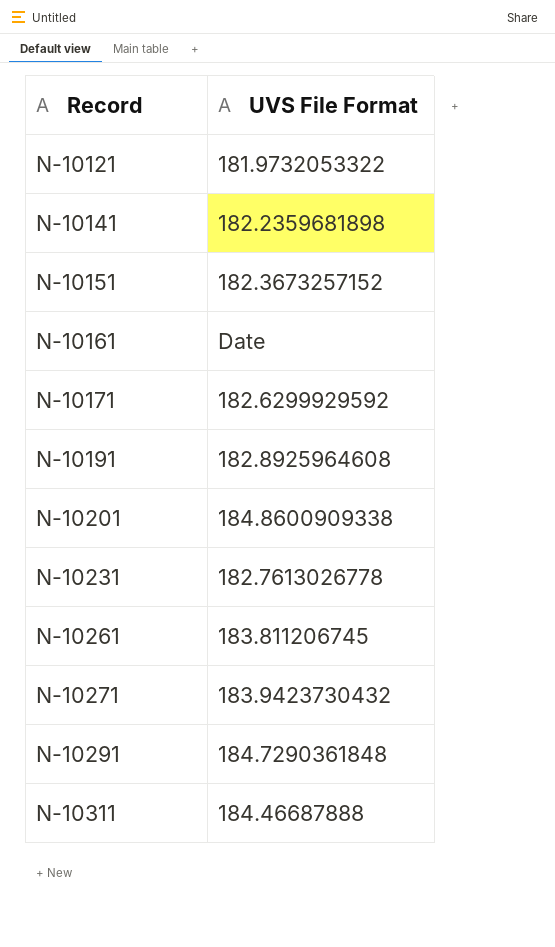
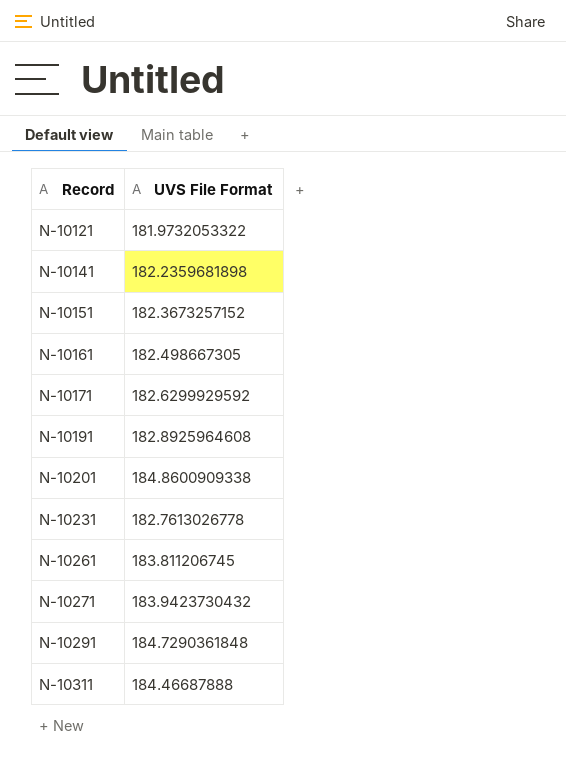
N-10161 | UVS File Format: Date -> 182.498667305

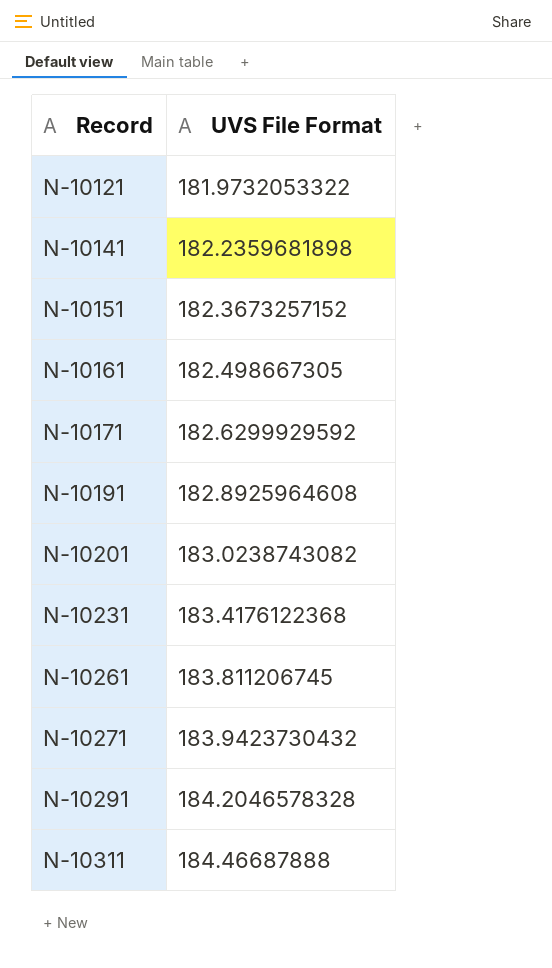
N-10201 | UVS File Format: 184.8600909338 -> 183.0238743082
N-10231 | UVS File Format: 182.7613026778 -> 183.4176122368
N-10291 | UVS File Format: 184.7290361848 -> 184.2046578328

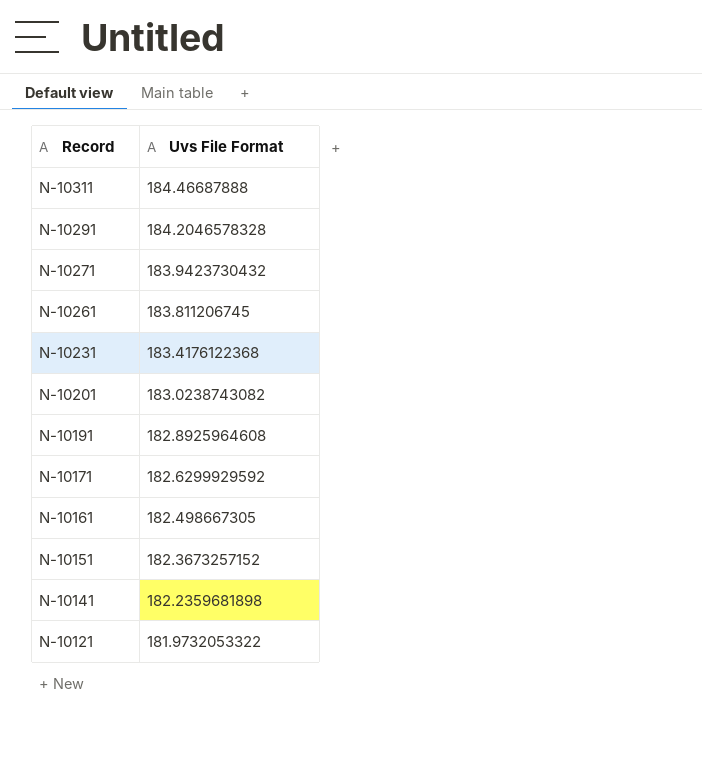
row order: Record ascending -> Record descending
column name: UVS File Format -> Uvs File Format

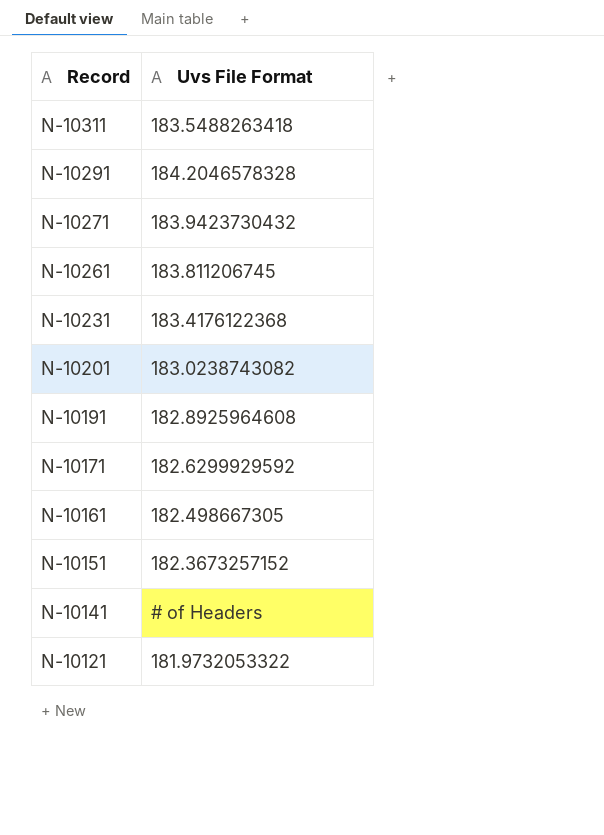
N-10311 | Uvs File Format: 184.46687888 -> 183.5488263418
N-10141 | Uvs File Format: 182.2359681898 -> # of Headers

